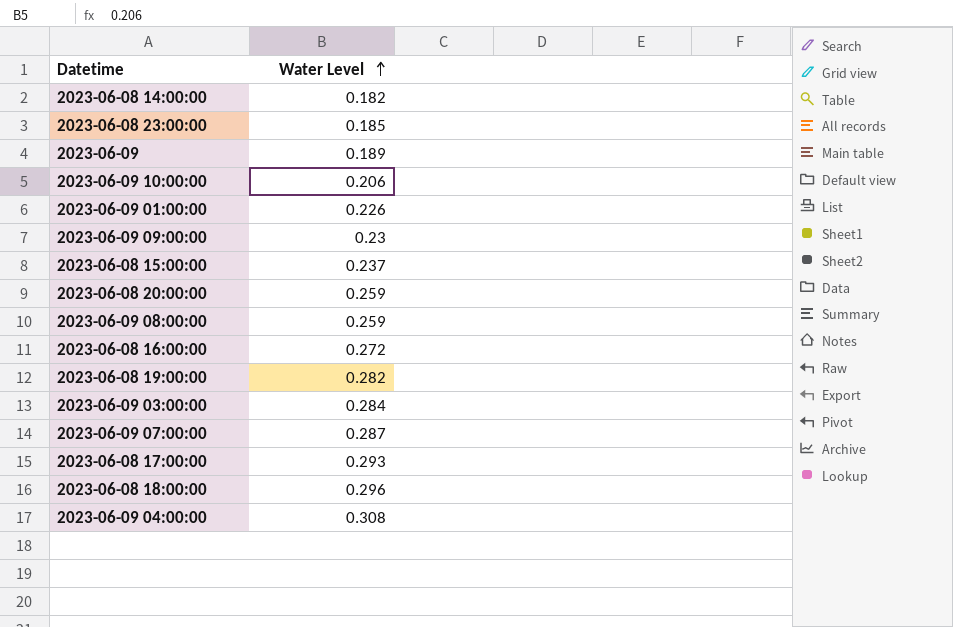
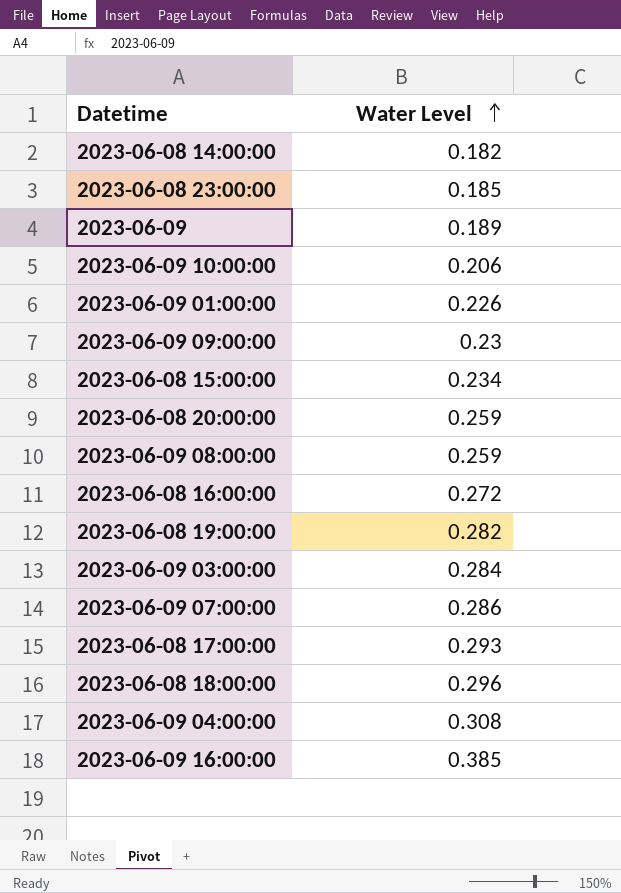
2023-06-08 15:00:00 | Water Level: 0.237 -> 0.234
2023-06-09 07:00:00 | Water Level: 0.287 -> 0.286
row 2023-06-09 16:00:00: none -> 0.385

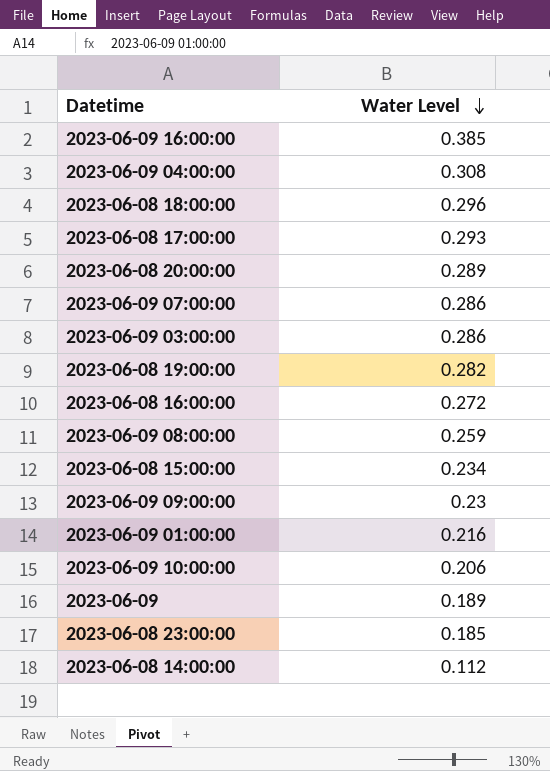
row order: Water Level ascending -> Water Level descending
2023-06-08 20:00:00 | Water Level: 0.259 -> 0.289
2023-06-09 03:00:00 | Water Level: 0.284 -> 0.286
2023-06-09 01:00:00 | Water Level: 0.226 -> 0.216
2023-06-08 14:00:00 | Water Level: 0.182 -> 0.112

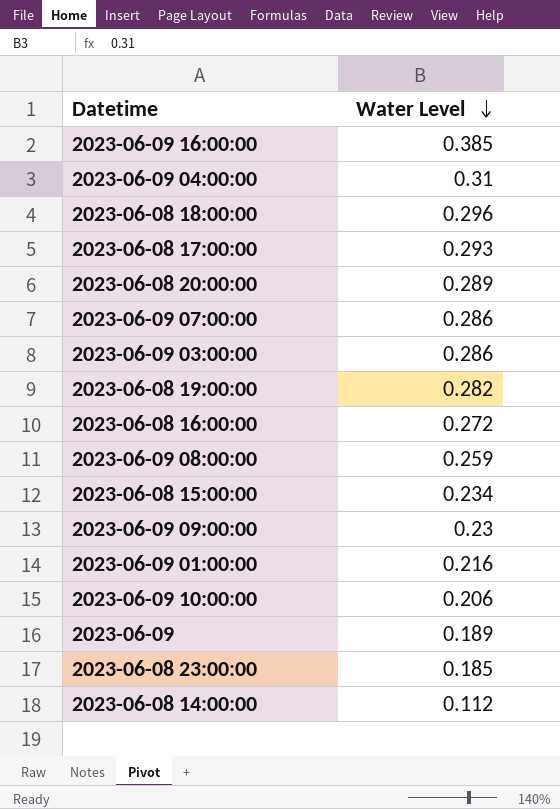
2023-06-09 04:00:00 | Water Level: 0.308 -> 0.31

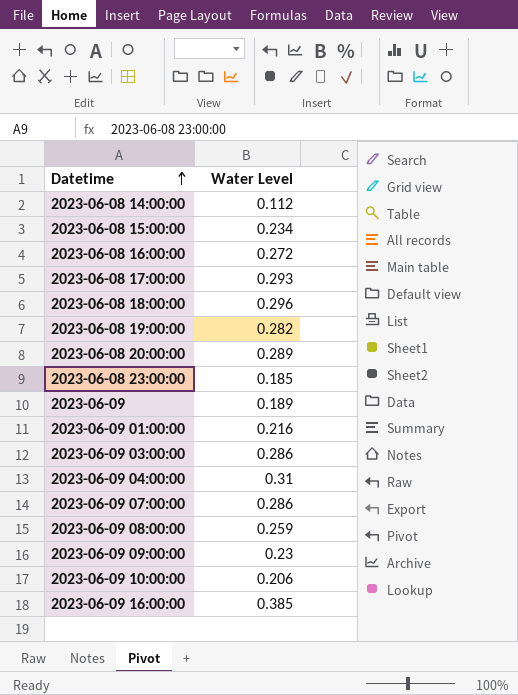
row order: Water Level descending -> Datetime ascending

